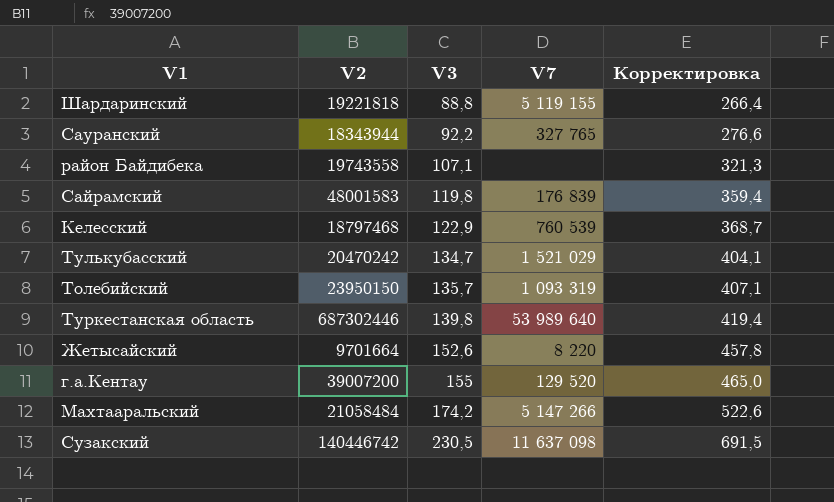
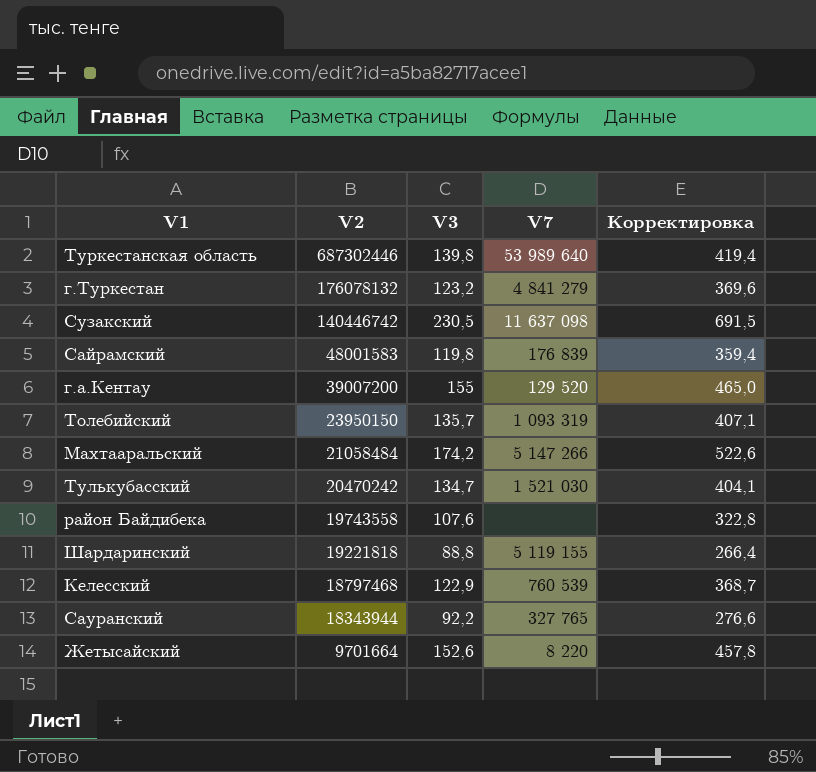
row order: V3 ascending -> V2 descending
row г.Туркестан: none -> 176078132 | 123,2 | 4 841 279 | 369,6
Тулькубасский | V7: 1 521 029 -> 1 521 030
район Байдибека | V3: 107,1 -> 107,6
район Байдибека | Корректировка: 321,3 -> 322,8

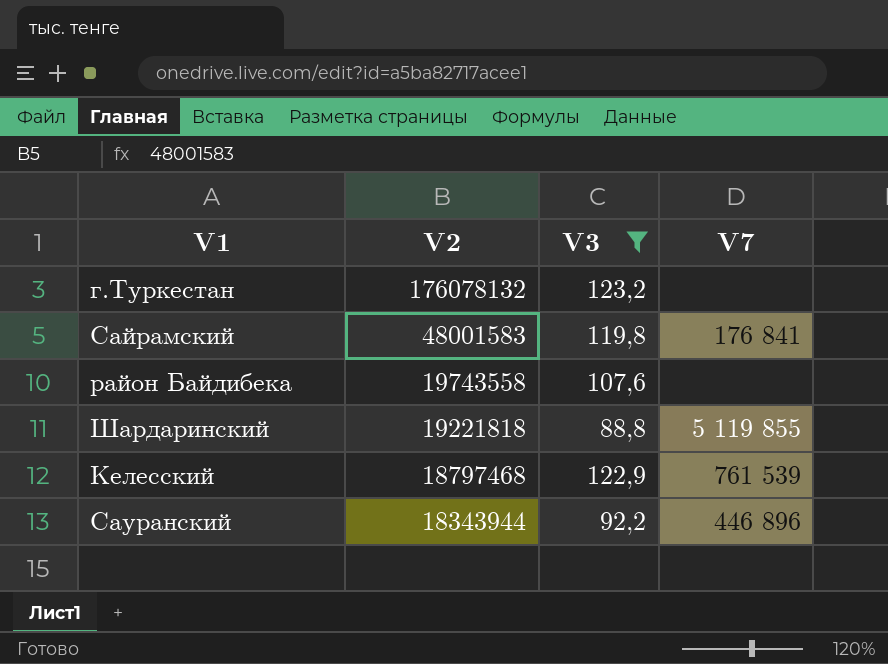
filter: none -> V3 <= 123,2
column Корректировка | formula: [V3] * 3 -> none
г.Туркестан | V7: 4 841 279 -> none
Сайрамский | V7: 176 839 -> 176 841
Шардаринский | V7: 5 119 155 -> 5 119 855
Келесский | V7: 760 539 -> 761 539
Сауранский | V7: 327 765 -> 446 896

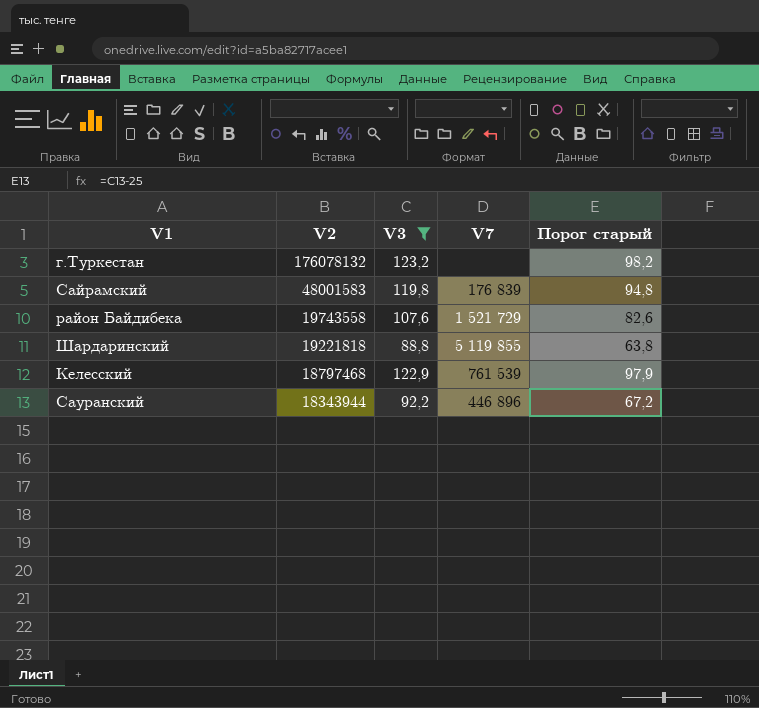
column Порог старый | formula: none -> [V3] - 25
Сайрамский | V7: 176 841 -> 176 839
район Байдибека | V7: none -> 1 521 729

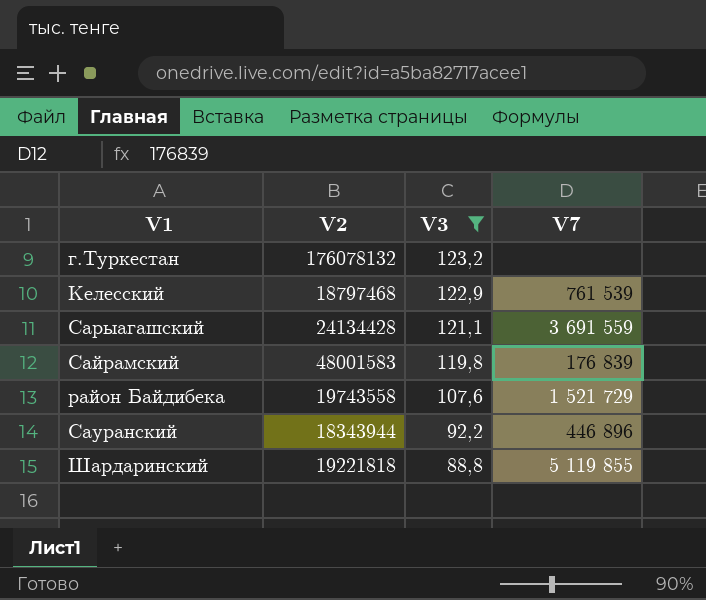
row order: V2 descending -> V3 descending
column Порог старый | formula: [V3] - 25 -> none
row Сарыагашский: none -> 24134428 | 121,1 | 3 691 559

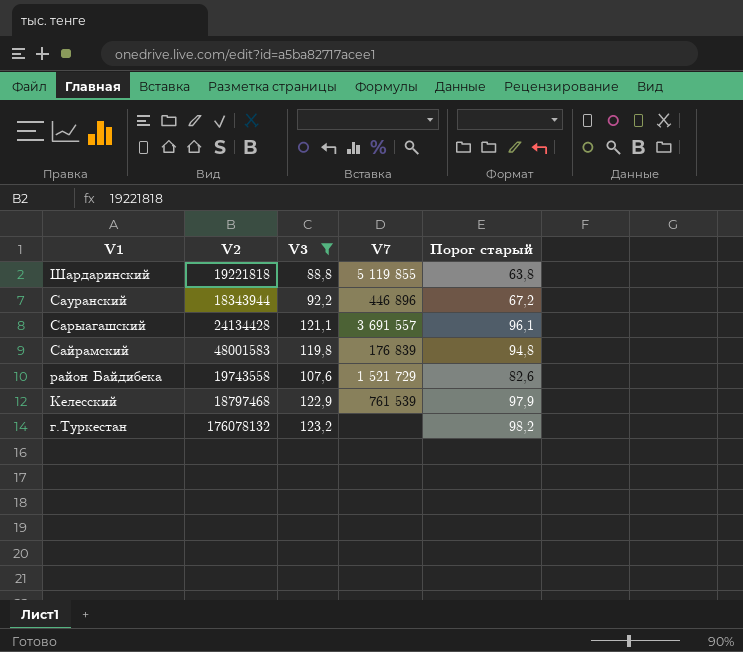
row order: V3 descending -> V1 descending
column Порог старый | formula: none -> [V3] - 25
Сарыагашский | V7: 3 691 559 -> 3 691 557

